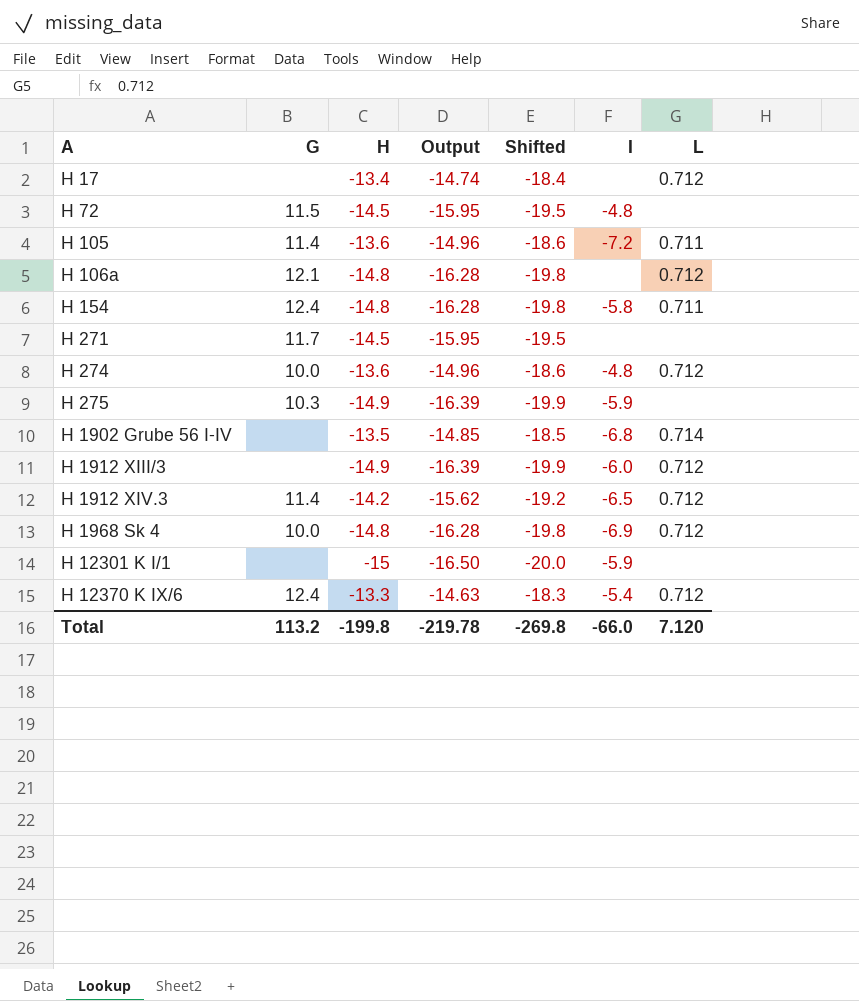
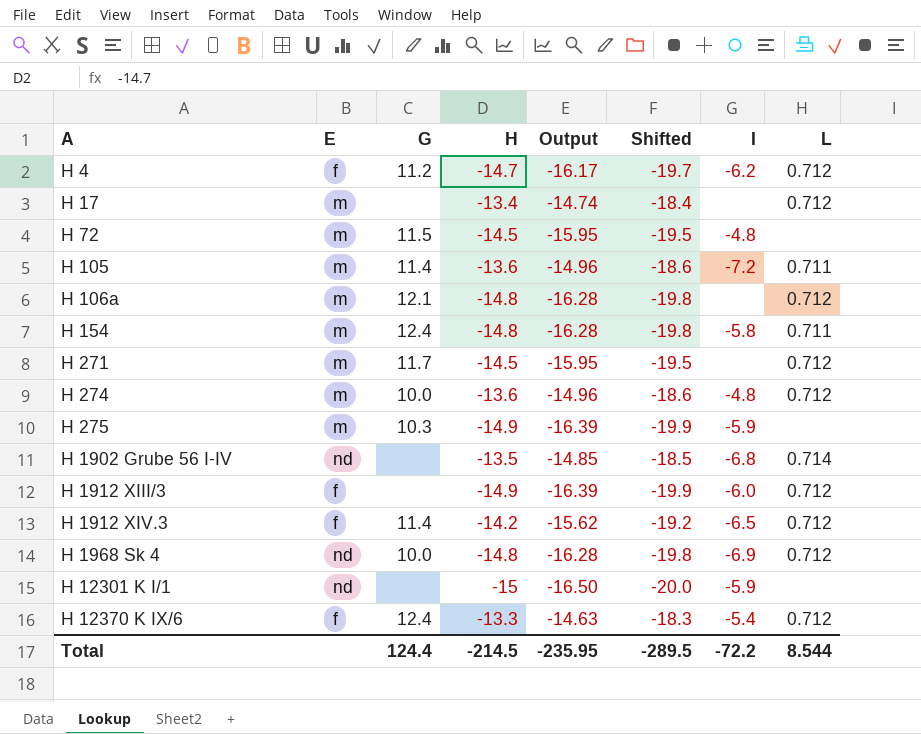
column E | position: none -> 2
row H 4: none -> f | 11.2 | -14.7 | -16.17 | -19.7 | -6.2 | 0.712
H 271 | L: none -> 0.712
Total | G: 113.2 -> 124.4
Total | H: -199.8 -> -214.5
Total | Output: -219.78 -> -235.95
Total | Shifted: -269.8 -> -289.5
Total | I: -66.0 -> -72.2
Total | L: 7.120 -> 8.544

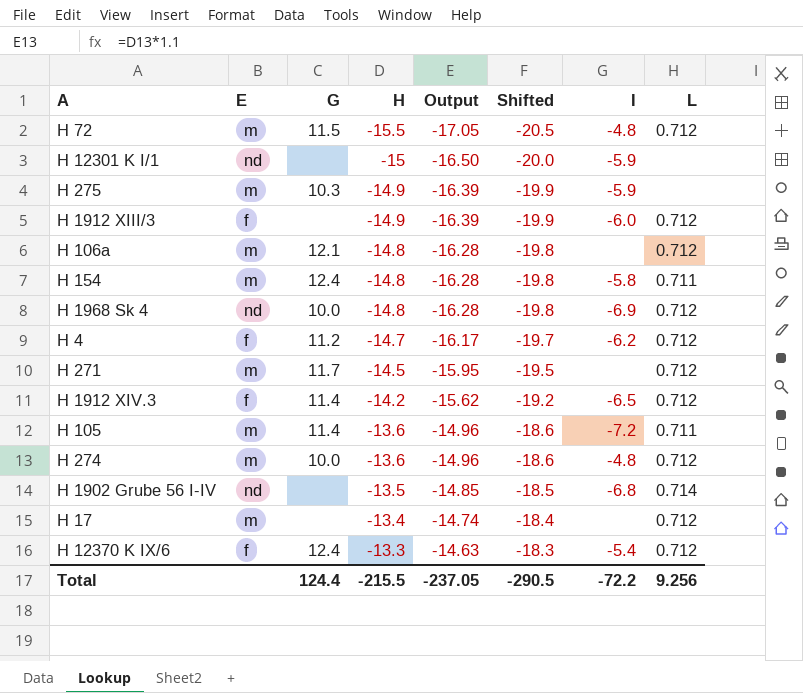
row order: A ascending -> H ascending
H 72 | H: -14.5 -> -15.5
H 72 | Output: -15.95 -> -17.05
H 72 | Shifted: -19.5 -> -20.5
H 72 | L: none -> 0.712
Total | H: -214.5 -> -215.5
Total | Output: -235.95 -> -237.05
Total | Shifted: -289.5 -> -290.5
Total | L: 8.544 -> 9.256

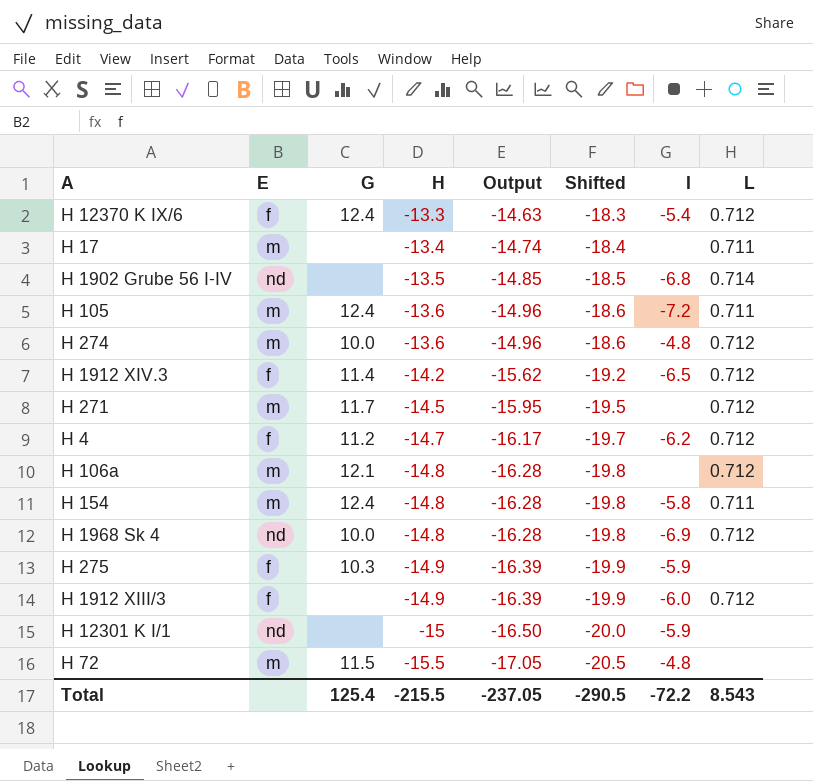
row order: H ascending -> H descending
H 17 | L: 0.712 -> 0.711
H 105 | G: 11.4 -> 12.4
H 275 | E: m -> f
H 72 | L: 0.712 -> none
Total | G: 124.4 -> 125.4
Total | L: 9.256 -> 8.543

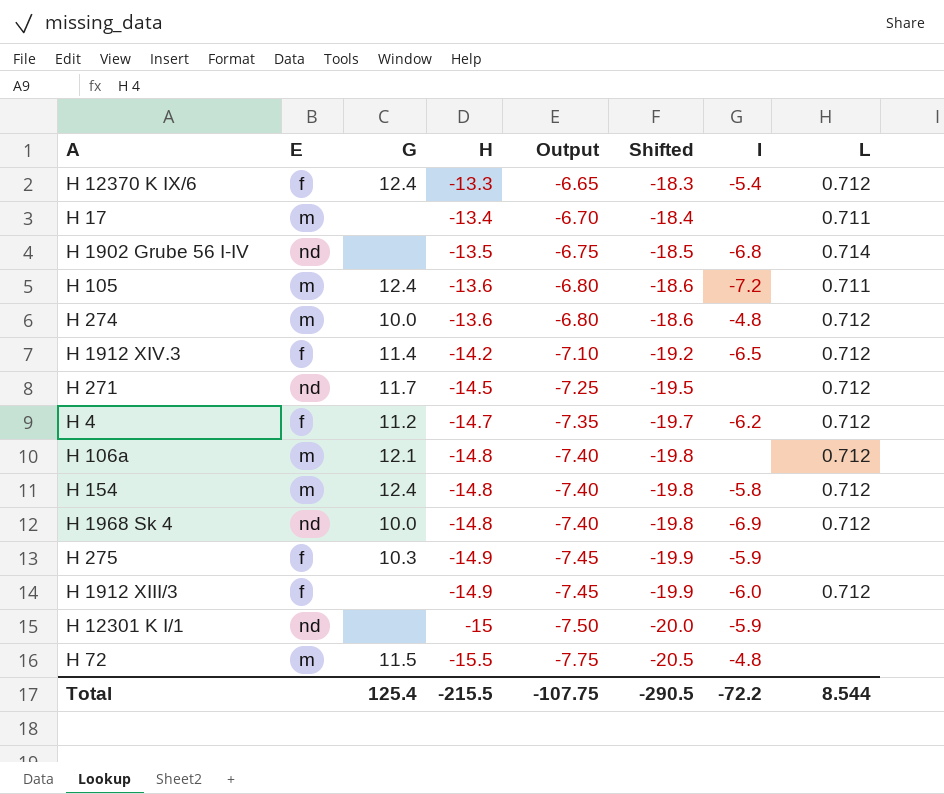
column Output | formula: [H] * 1.1 -> [H] * 0.5
H 271 | E: m -> nd
H 154 | L: 0.711 -> 0.712
Total | Output: -237.05 -> -107.75
Total | L: 8.543 -> 8.544

